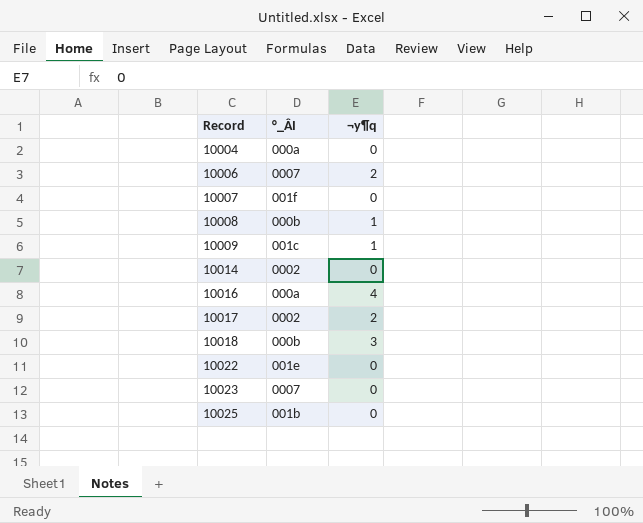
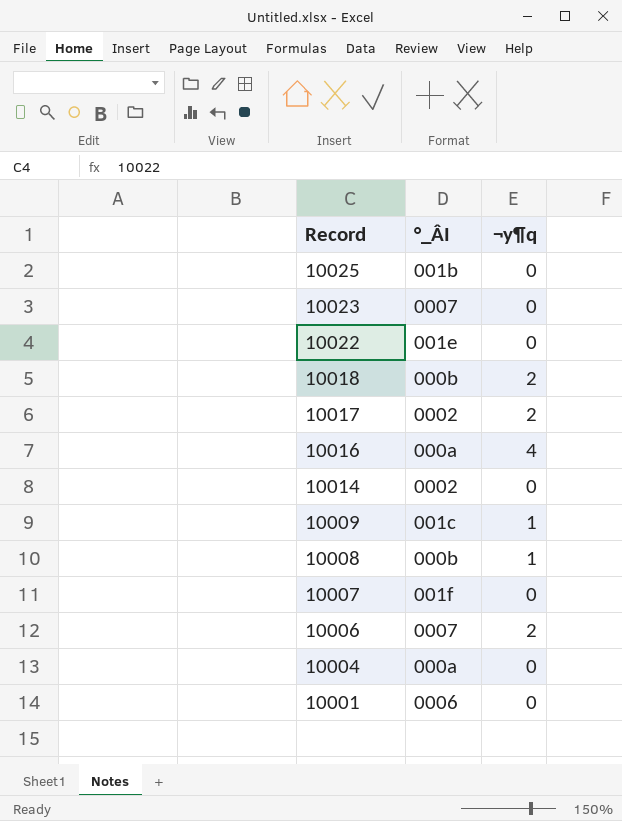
row order: Record ascending -> Record descending
10018 | ¬y¶q: 3 -> 2
row 10001: none -> 0006 | 0

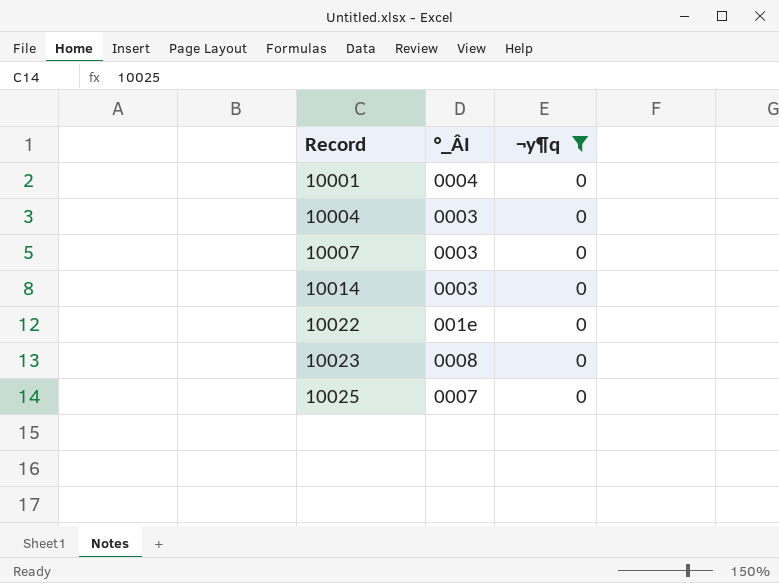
filter: none -> ¬y¶q = 0
row order: Record descending -> Record ascending
10001 | °_ÂI: 0006 -> 0004
10004 | °_ÂI: 000a -> 0003
10007 | °_ÂI: 001f -> 0003
10014 | °_ÂI: 0002 -> 0003
10023 | °_ÂI: 0007 -> 0008
10025 | °_ÂI: 001b -> 0007

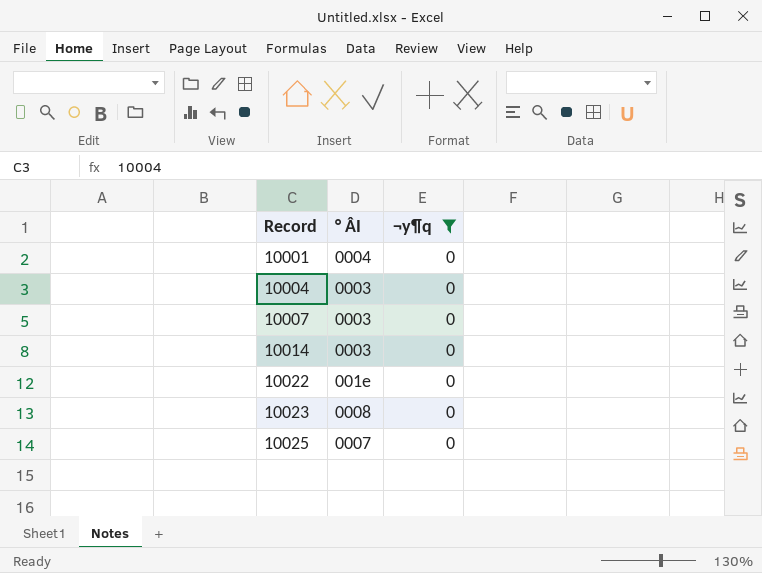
column name: °_ÂI -> ° ÂI

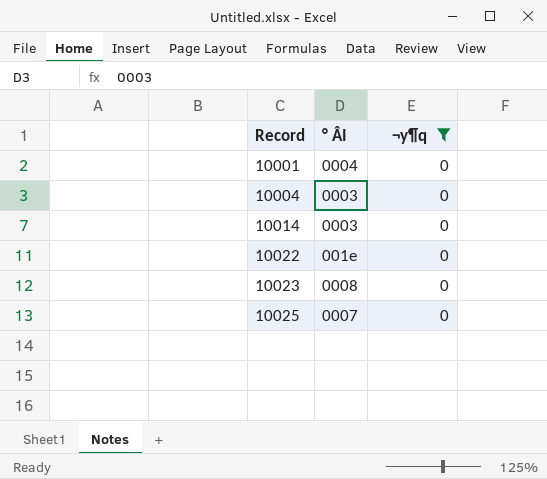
row 10007: 0003 | 0 -> none

